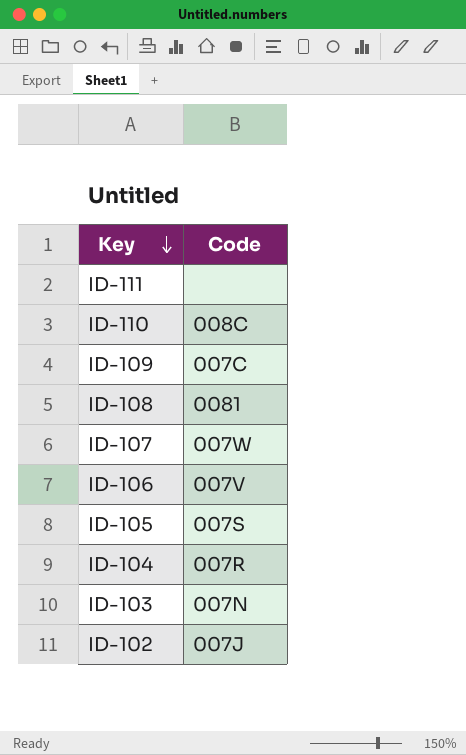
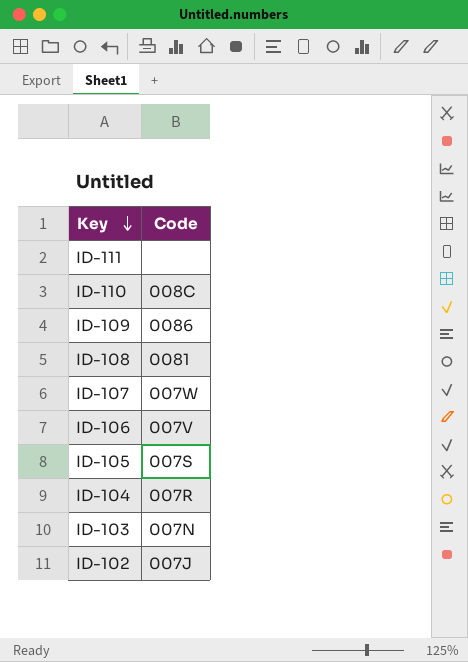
ID-109 | Code: 007C -> 0086

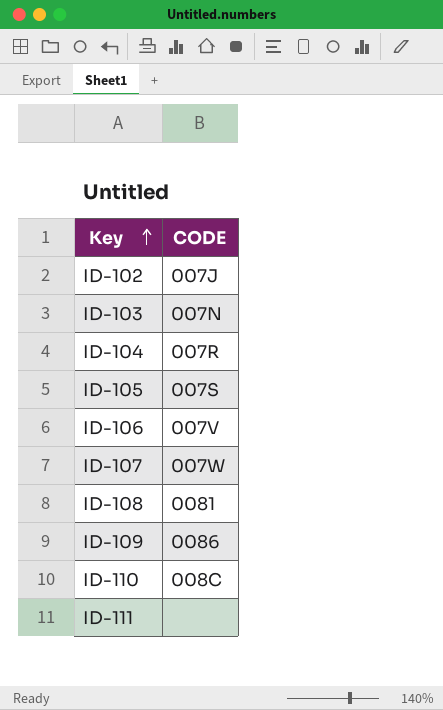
row order: Key descending -> Key ascending
column name: Code -> CODE

